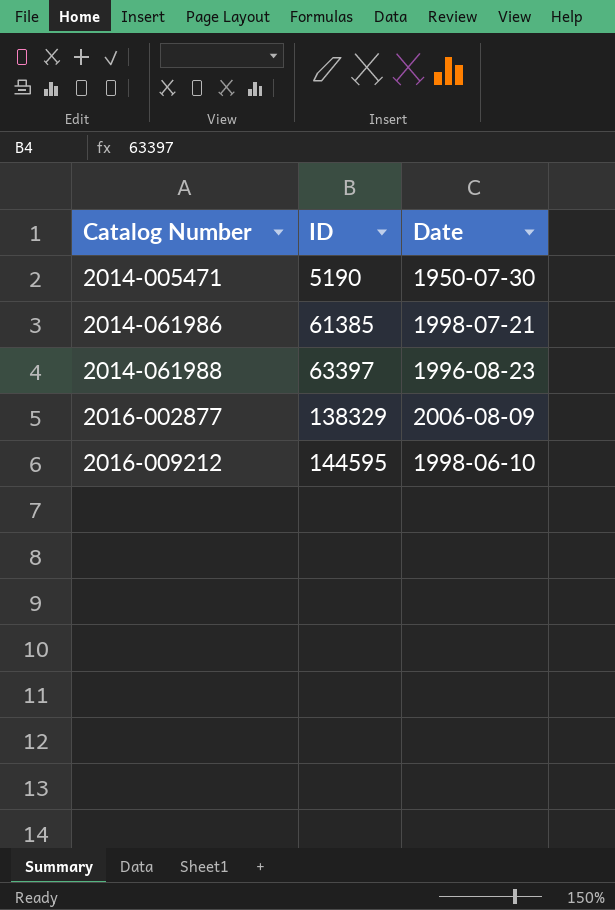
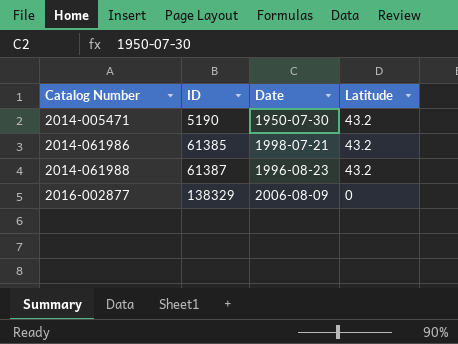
column Latitude | position: none -> 4
row 2016-009212: 144595 | 1998-06-10 -> none
2014-061988 | ID: 63397 -> 61387

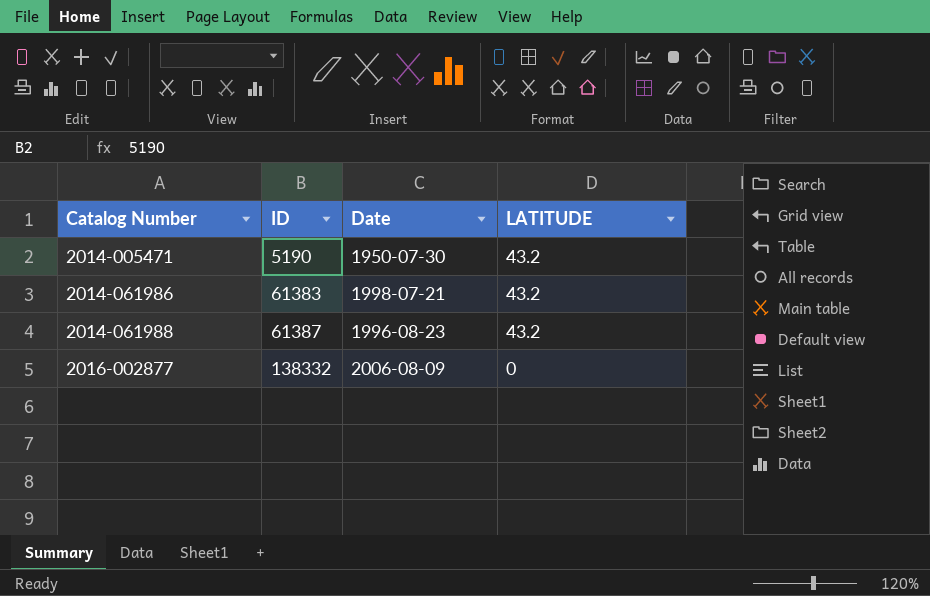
column name: Latitude -> LATITUDE
2014-061986 | ID: 61385 -> 61383
2016-002877 | ID: 138329 -> 138332

